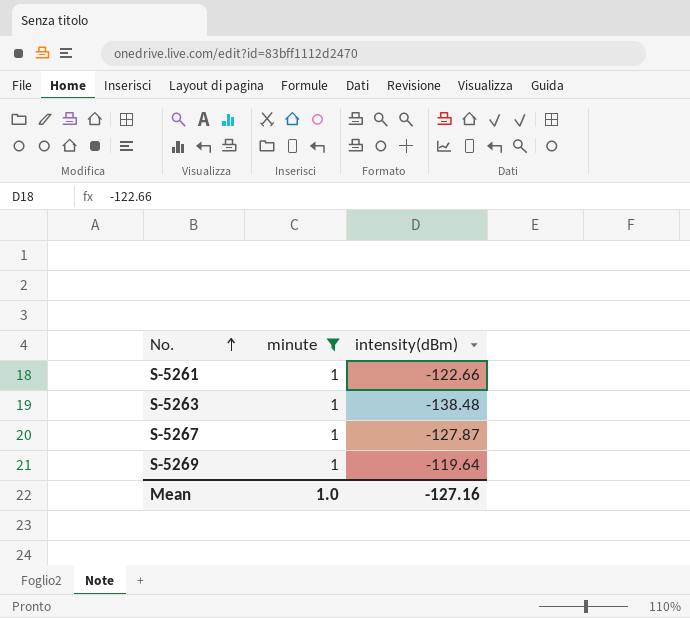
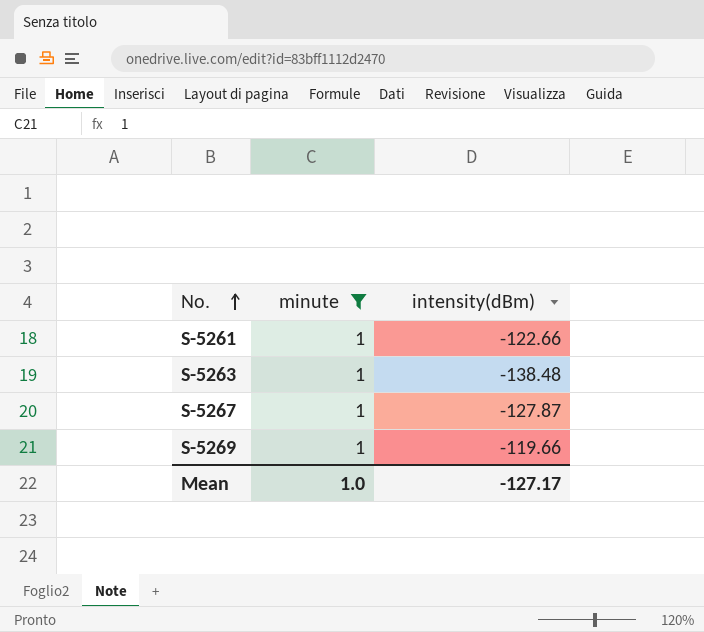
S-5269 | intensity(dBm): -119.64 -> -119.66
Mean | intensity(dBm): -127.16 -> -127.17

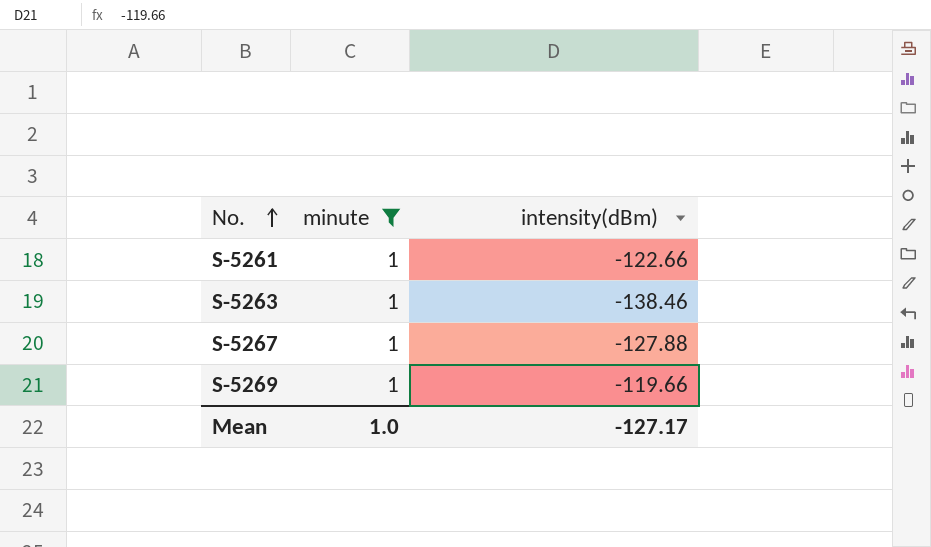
S-5263 | intensity(dBm): -138.48 -> -138.46
S-5267 | intensity(dBm): -127.87 -> -127.88

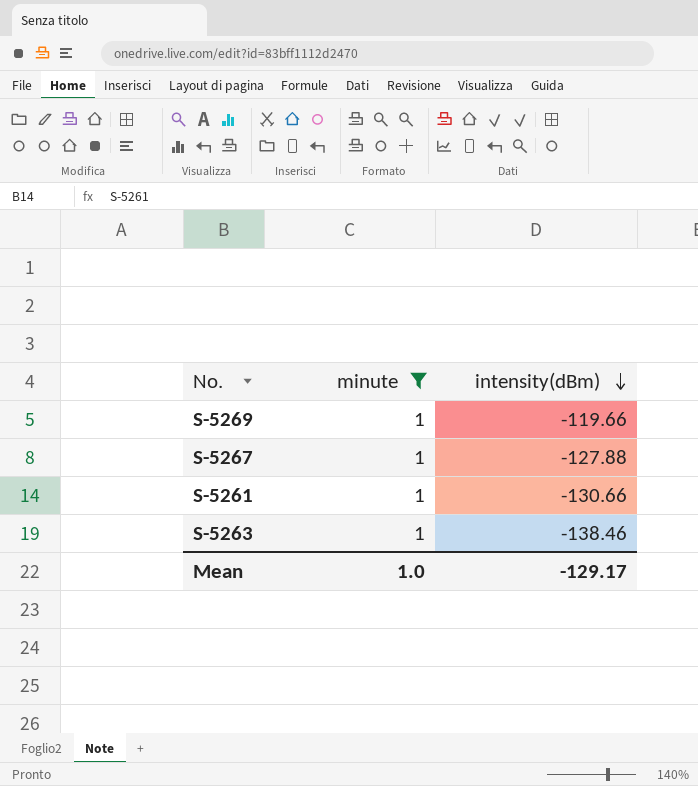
row order: No. ascending -> intensity(dBm) descending
S-5261 | intensity(dBm): -122.66 -> -130.66
Mean | intensity(dBm): -127.17 -> -129.17

